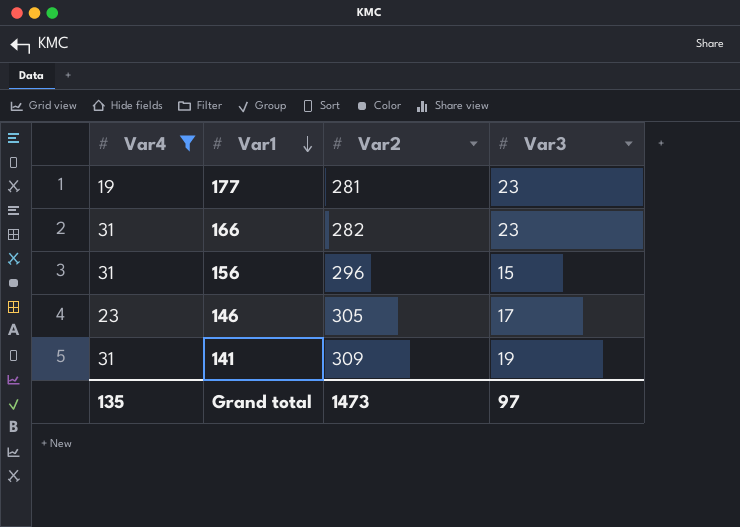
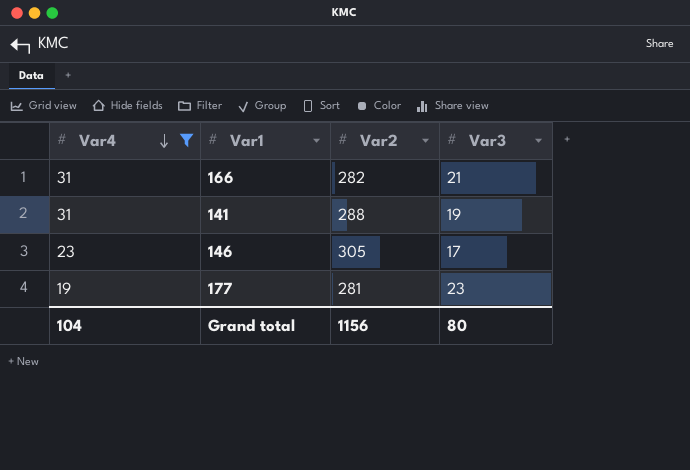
row order: Var1 descending -> Var4 descending
row 156: 31 | 296 | 15 -> none
166 | Var3: 23 -> 21
141 | Var2: 309 -> 288
Grand total | Var4: 135 -> 104
Grand total | Var2: 1473 -> 1156
Grand total | Var3: 97 -> 80

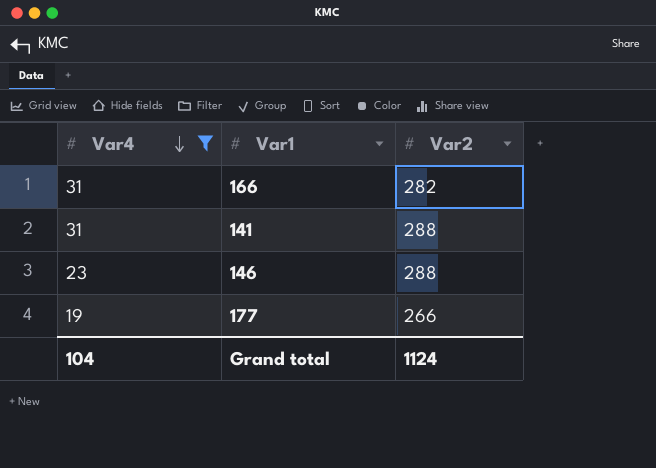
column Var3 | position: 4 -> none
146 | Var2: 305 -> 288
177 | Var2: 281 -> 266
Grand total | Var2: 1156 -> 1124

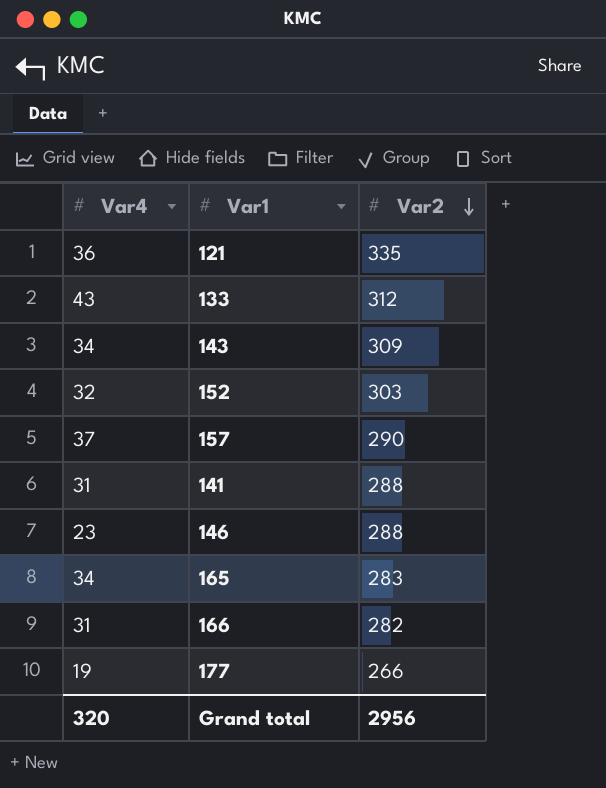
filter: Var4 <= 31 -> none
row order: Var4 descending -> Var2 descending
Grand total | Var4: 104 -> 320
Grand total | Var2: 1124 -> 2956

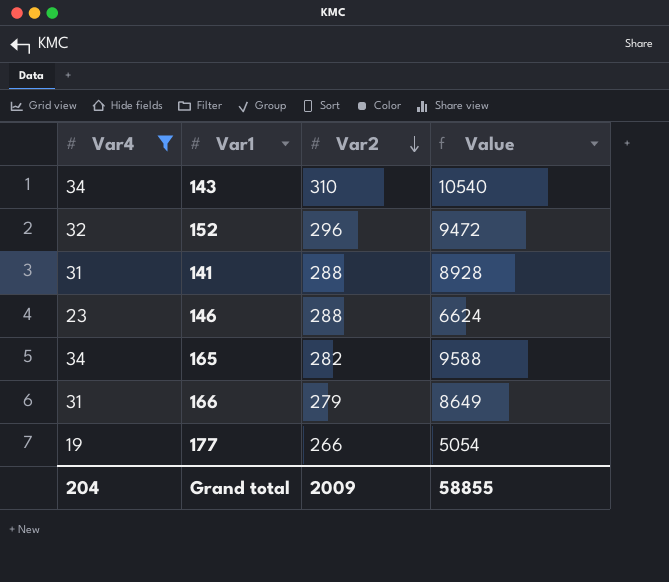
filter: none -> Var4 <= 34
column Value | formula: none -> [Var4] * [Var2]
143 | Var2: 309 -> 310
152 | Var2: 303 -> 296
165 | Var2: 283 -> 282
166 | Var2: 282 -> 279
Grand total | Var4: 320 -> 204
Grand total | Var2: 2956 -> 2009

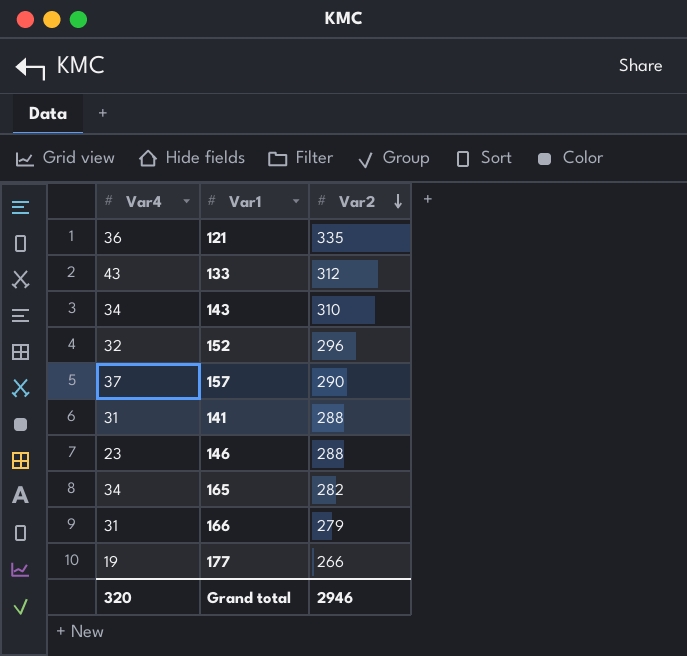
filter: Var4 <= 34 -> none
column Value | formula: [Var4] * [Var2] -> none
Grand total | Var4: 204 -> 320
Grand total | Var2: 2009 -> 2946

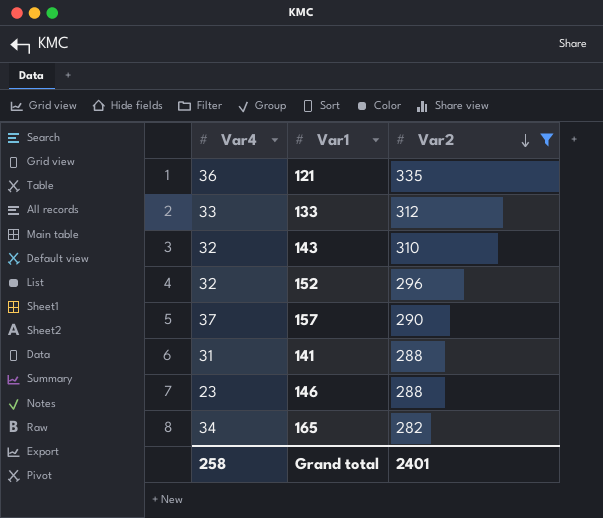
filter: none -> Var2 >= 282
133 | Var4: 43 -> 33
143 | Var4: 34 -> 32
Grand total | Var4: 320 -> 258
Grand total | Var2: 2946 -> 2401

